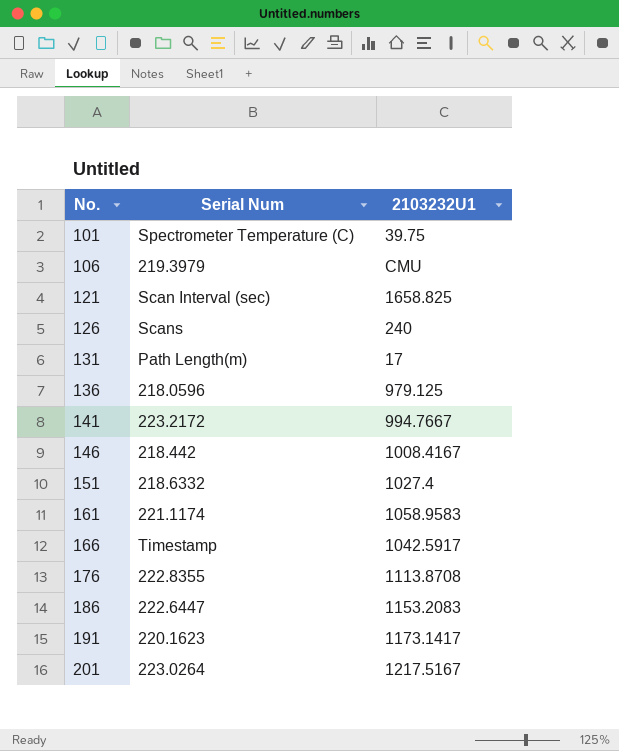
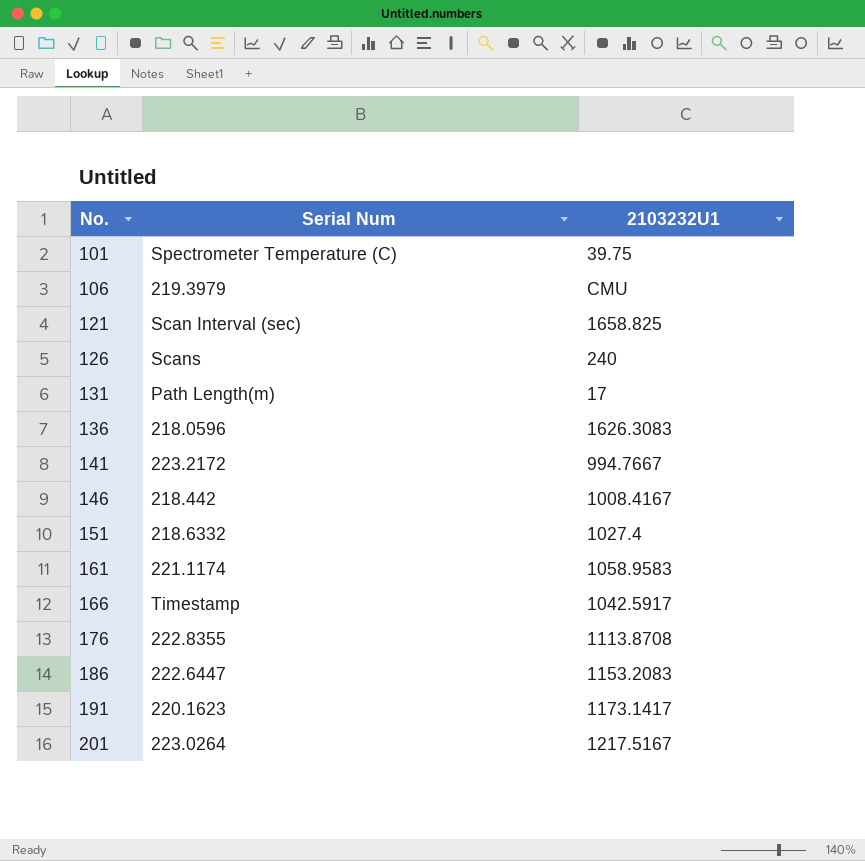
136 | 2103232U1: 979.125 -> 1626.3083

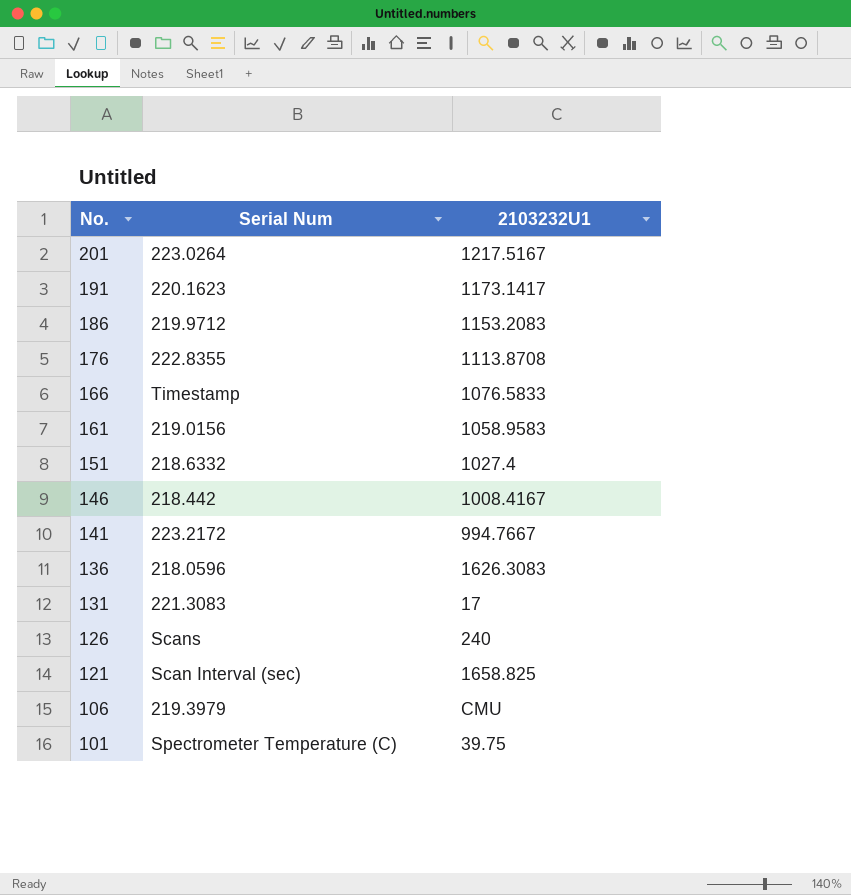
row order: No. ascending -> No. descending
186 | Serial Num: 222.6447 -> 219.9712
166 | 2103232U1: 1042.5917 -> 1076.5833
161 | Serial Num: 221.1174 -> 219.0156
131 | Serial Num: Path Length(m) -> 221.3083

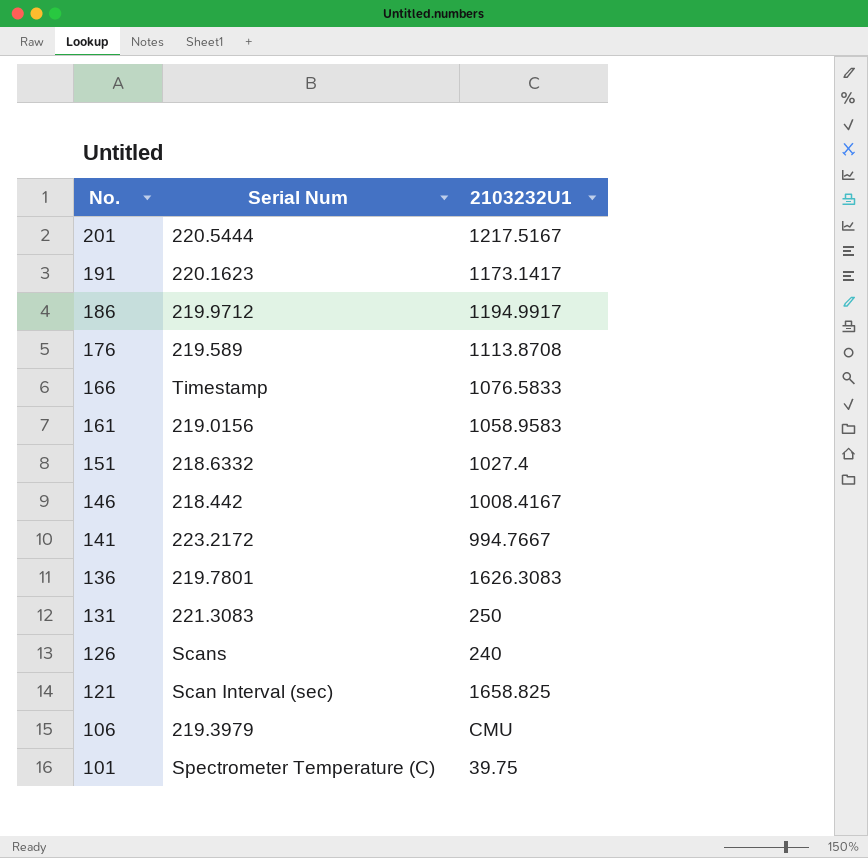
201 | Serial Num: 223.0264 -> 220.5444
186 | 2103232U1: 1153.2083 -> 1194.9917
176 | Serial Num: 222.8355 -> 219.589
136 | Serial Num: 218.0596 -> 219.7801
131 | 2103232U1: 17 -> 250

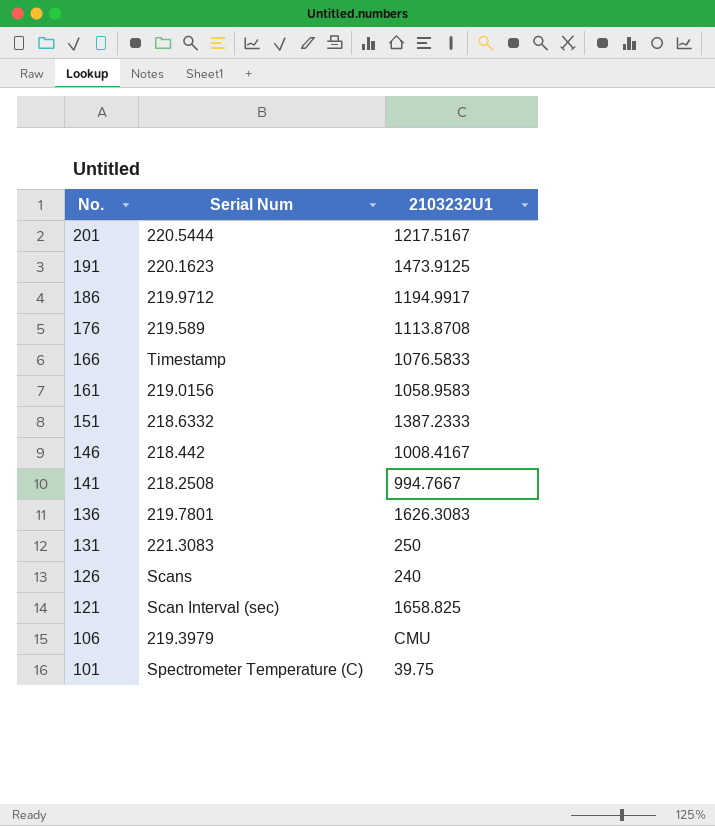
191 | 2103232U1: 1173.1417 -> 1473.9125
151 | 2103232U1: 1027.4 -> 1387.2333
141 | Serial Num: 223.2172 -> 218.2508

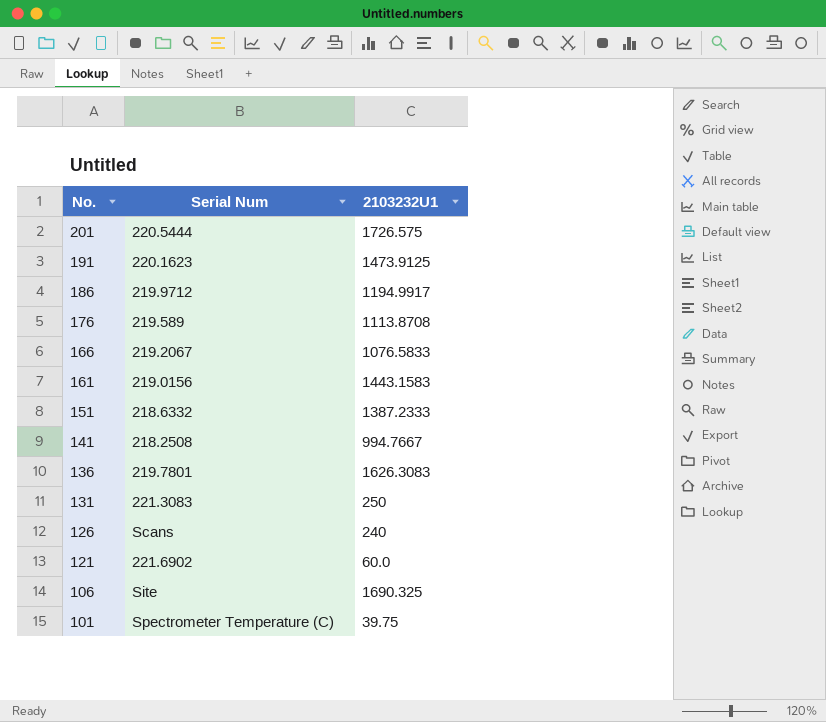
row 146: 218.442 | 1008.4167 -> none
201 | 2103232U1: 1217.5167 -> 1726.575
166 | Serial Num: Timestamp -> 219.2067
161 | 2103232U1: 1058.9583 -> 1443.1583
121 | Serial Num: Scan Interval (sec) -> 221.6902
121 | 2103232U1: 1658.825 -> 60.0
106 | Serial Num: 219.3979 -> Site
106 | 2103232U1: CMU -> 1690.325

